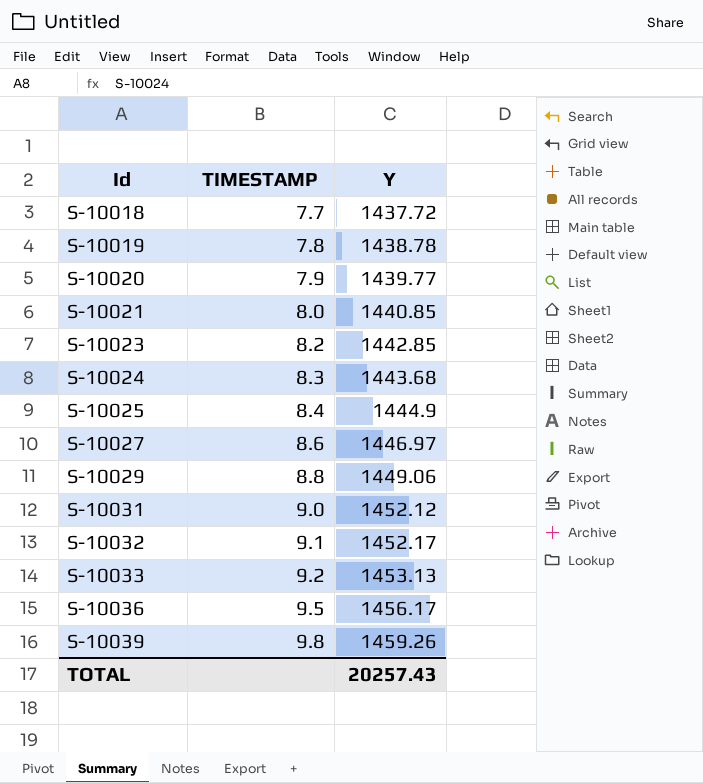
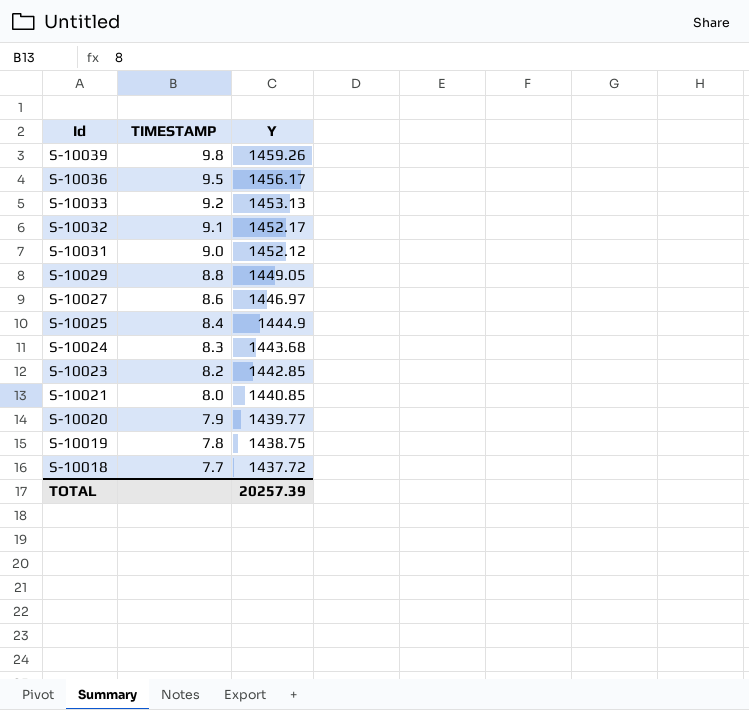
row order: Id ascending -> Id descending
S-10029 | Y: 1449.06 -> 1449.05
S-10019 | Y: 1438.78 -> 1438.75
TOTAL | Y: 20257.43 -> 20257.39

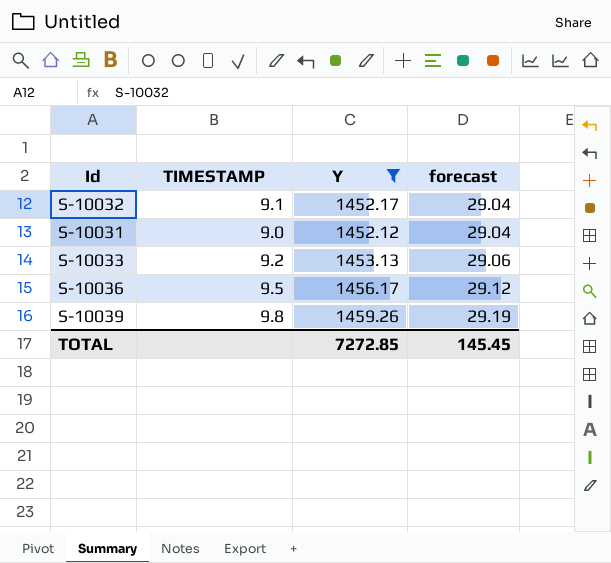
filter: none -> Y >= 1452.12
row order: Id descending -> forecast ascending
column forecast | formula: none -> [Y] * 0.02
TOTAL | Y: 20257.39 -> 7272.85

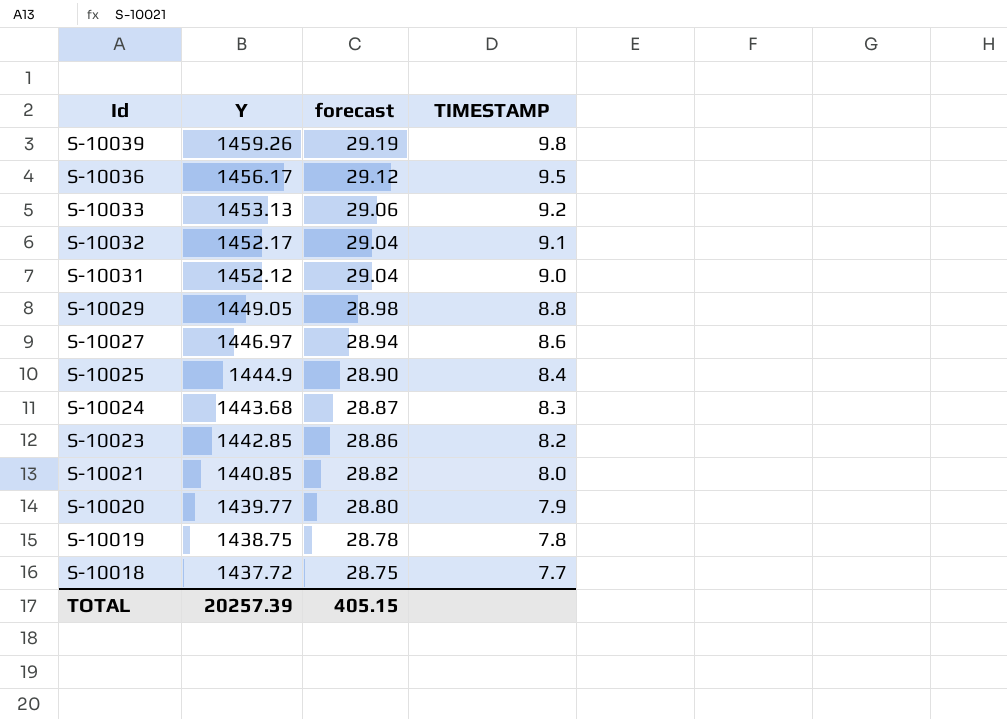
filter: Y >= 1452.12 -> none
row order: forecast ascending -> Id descending
column TIMESTAMP | position: 2 -> 4
TOTAL | Y: 7272.85 -> 20257.39
TOTAL | forecast: 145.45 -> 405.15

